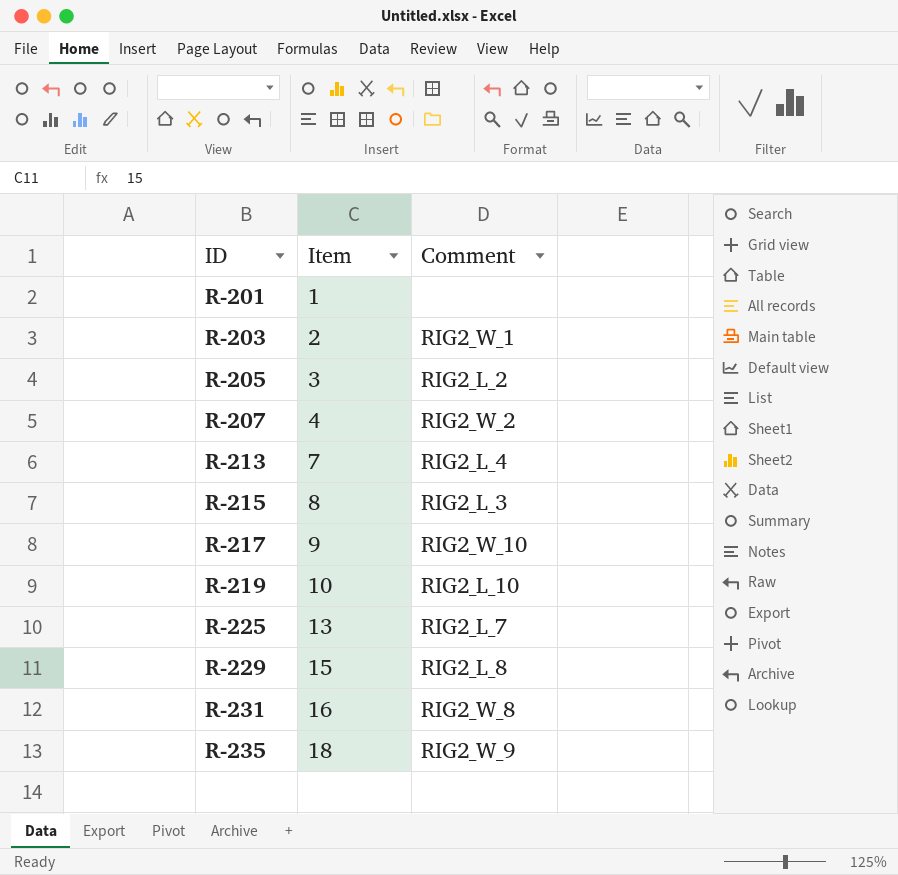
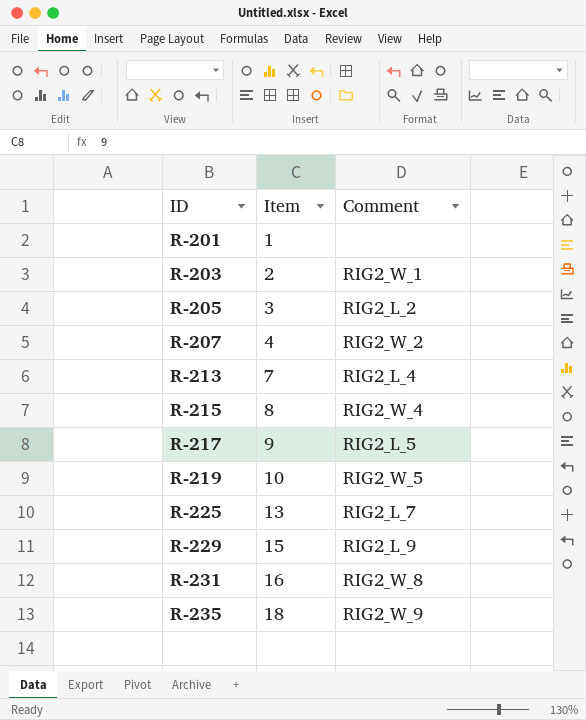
R-215 | Comment: RIG2_L_3 -> RIG2_W_4
R-217 | Comment: RIG2_W_10 -> RIG2_L_5
R-219 | Comment: RIG2_L_10 -> RIG2_W_5
R-229 | Comment: RIG2_L_8 -> RIG2_L_9

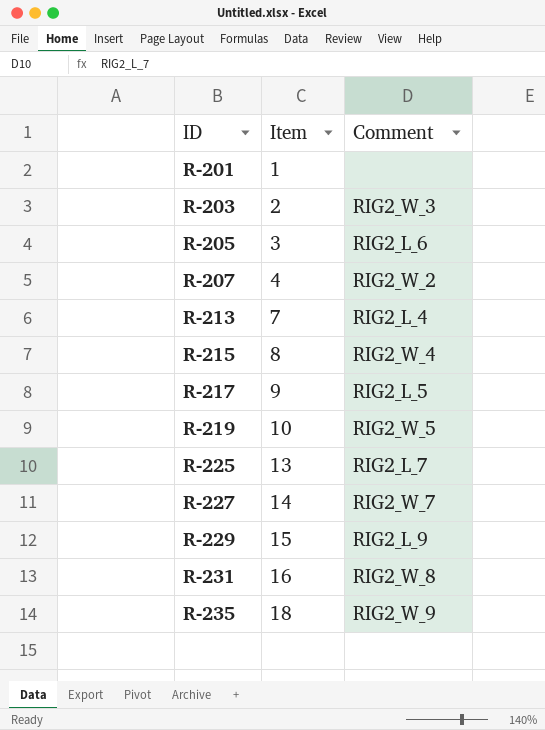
R-203 | Comment: RIG2_W_1 -> RIG2_W_3
R-205 | Comment: RIG2_L_2 -> RIG2_L_6
row R-227: none -> 14 | RIG2_W_7

